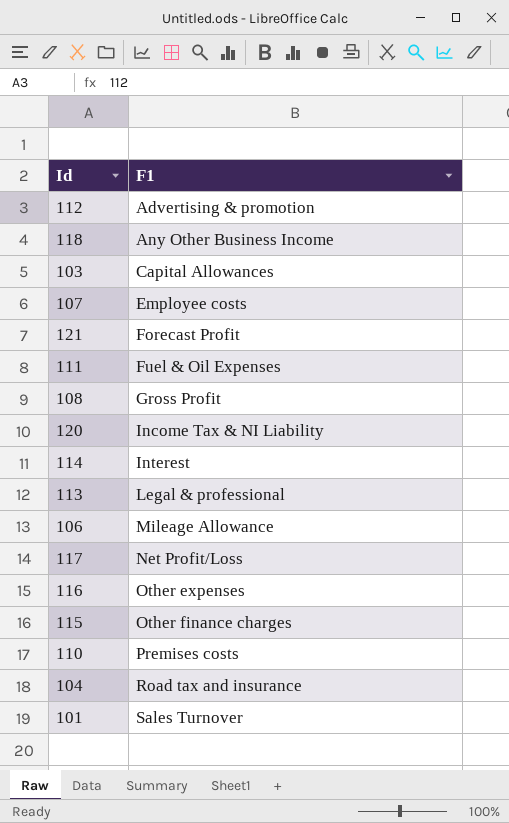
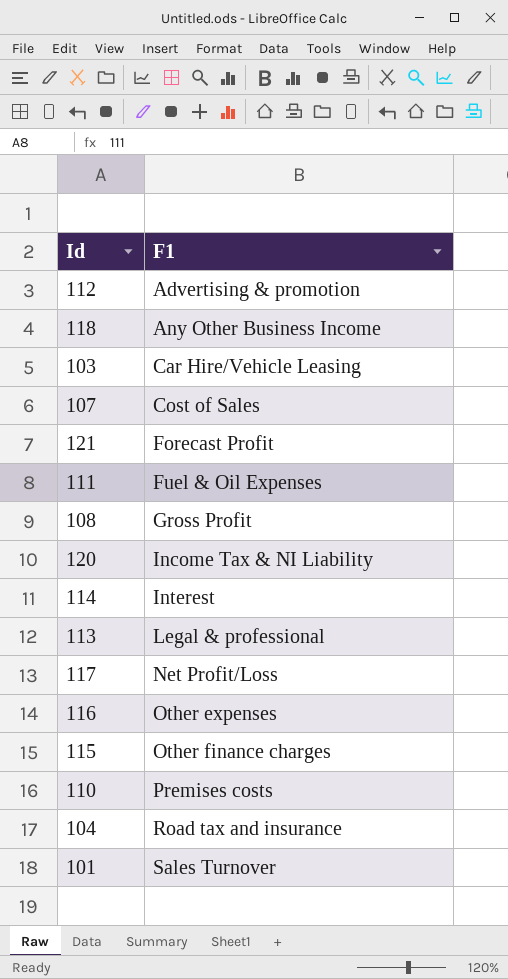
row 106: Mileage Allowance -> none
103 | F1: Capital Allowances -> Car Hire/Vehicle Leasing
107 | F1: Employee costs -> Cost of Sales

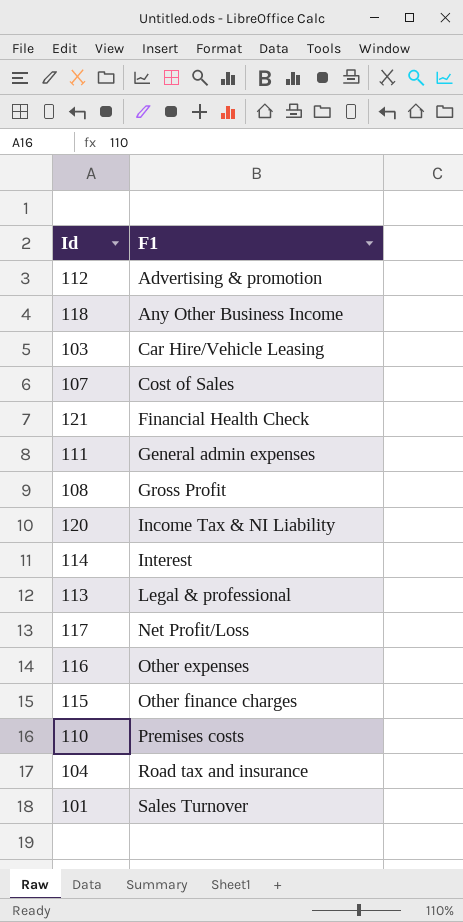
121 | F1: Forecast Profit -> Financial Health Check
111 | F1: Fuel & Oil Expenses -> General admin expenses

